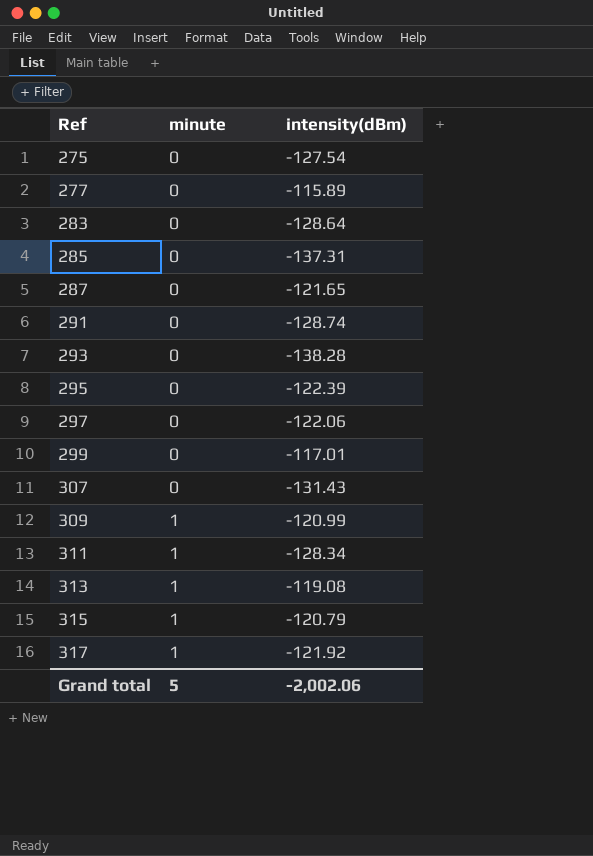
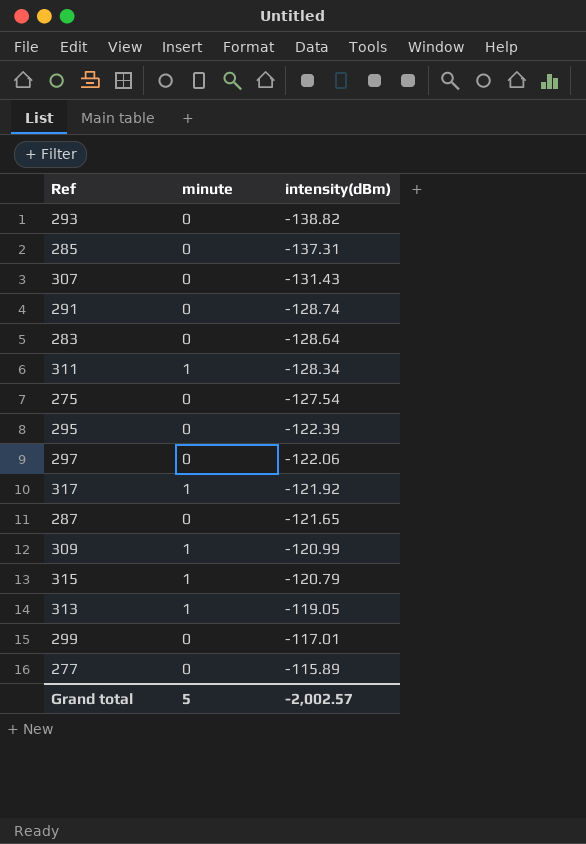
row order: Ref ascending -> intensity(dBm) ascending
293 | intensity(dBm): -138.28 -> -138.82
313 | intensity(dBm): -119.08 -> -119.05
Grand total | intensity(dBm): -2,002.06 -> -2,002.57

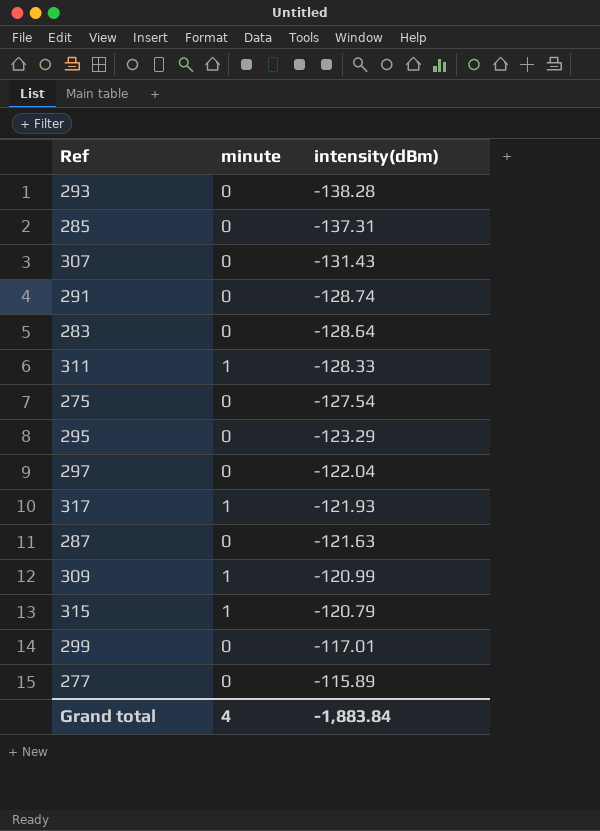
row 313: 1 | -119.05 -> none
293 | intensity(dBm): -138.82 -> -138.28
311 | intensity(dBm): -128.34 -> -128.33
295 | intensity(dBm): -122.39 -> -123.29
297 | intensity(dBm): -122.06 -> -122.04
317 | intensity(dBm): -121.92 -> -121.93
287 | intensity(dBm): -121.65 -> -121.63
Grand total | minute: 5 -> 4
Grand total | intensity(dBm): -2,002.57 -> -1,883.84

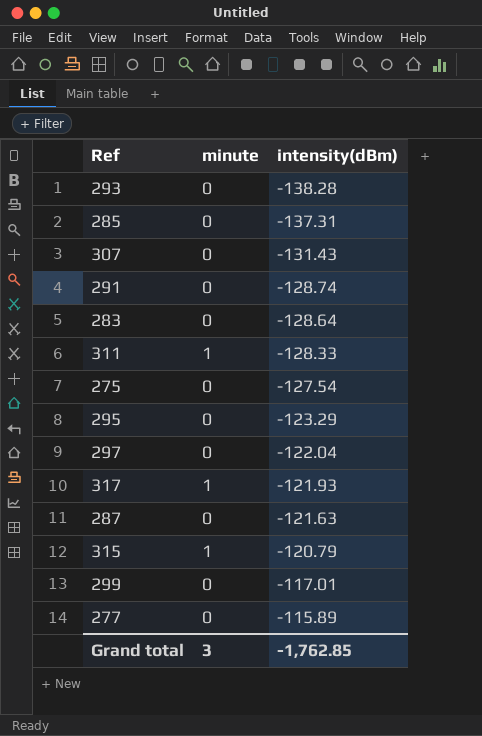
row 309: 1 | -120.99 -> none
Grand total | minute: 4 -> 3
Grand total | intensity(dBm): -1,883.84 -> -1,762.85

